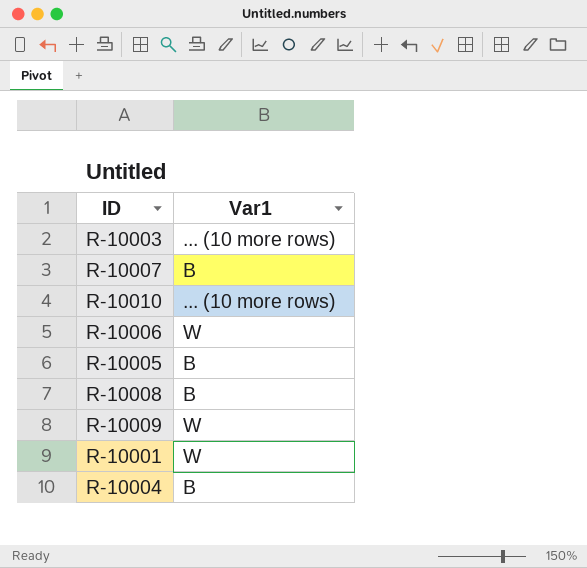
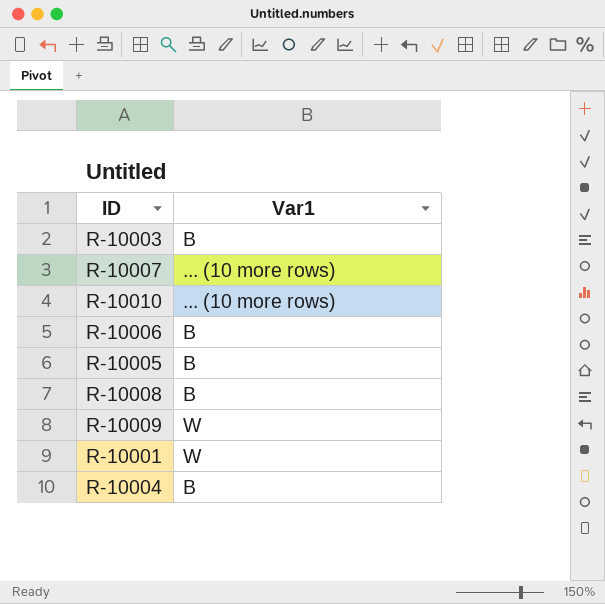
R-10003 | Var1: ... (10 more rows) -> B
R-10007 | Var1: B -> ... (10 more rows)
R-10006 | Var1: W -> B

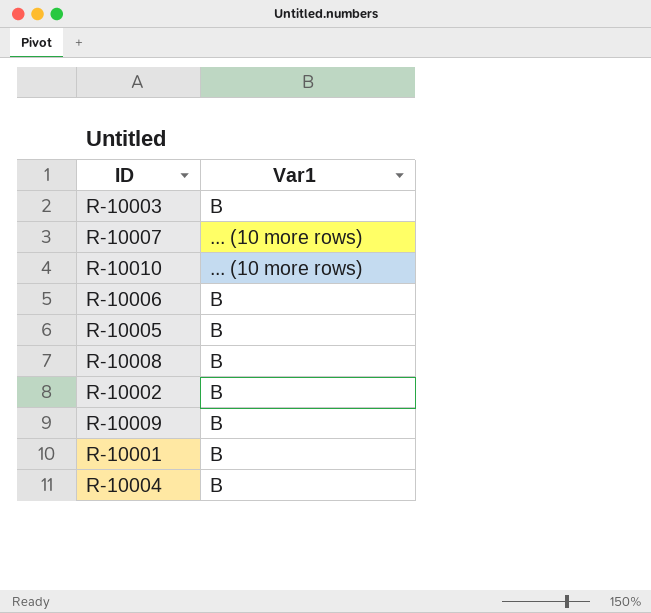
row R-10002: none -> B
R-10009 | Var1: W -> B
R-10001 | Var1: W -> B

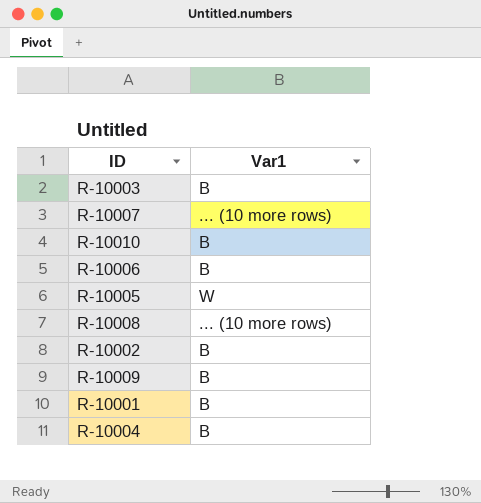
R-10010 | Var1: ... (10 more rows) -> B
R-10005 | Var1: B -> W
R-10008 | Var1: B -> ... (10 more rows)

